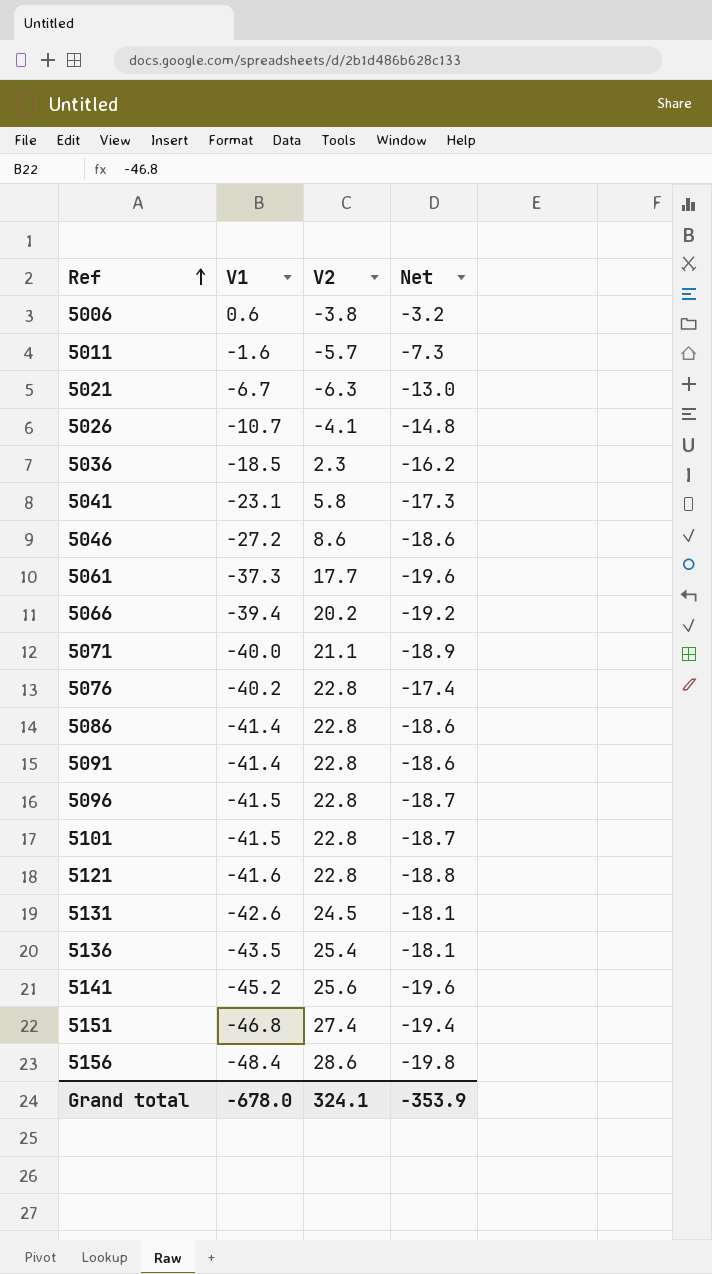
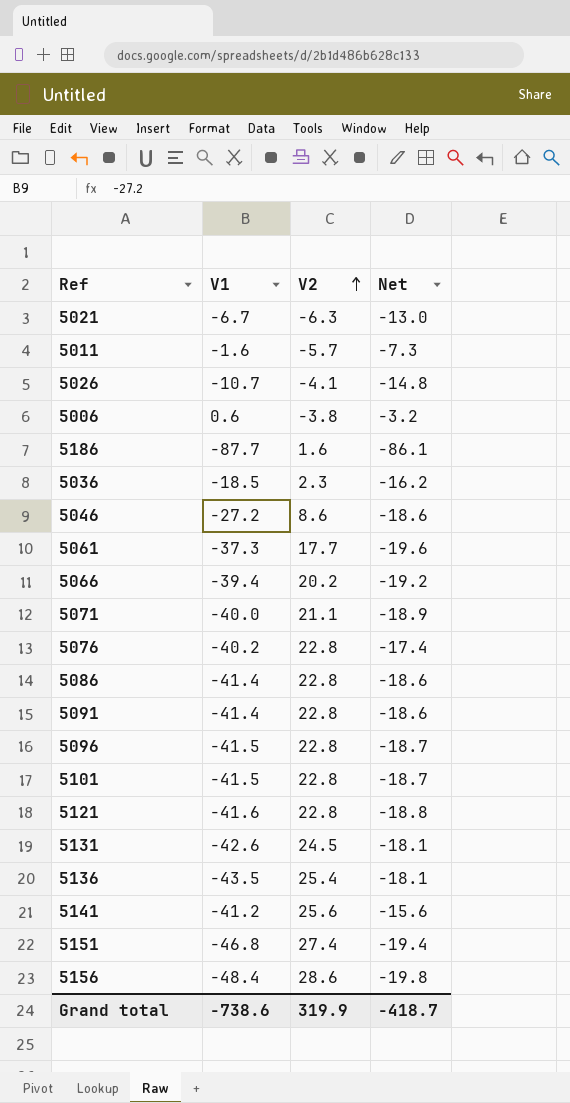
row order: Ref ascending -> V2 ascending
row 5041: -23.1 | 5.8 | -17.3 -> none
row 5186: none -> -87.7 | 1.6 | -86.1
5141 | V1: -45.2 -> -41.2
5141 | Net: -19.6 -> -15.6
Grand total | V1: -678.0 -> -738.6
Grand total | V2: 324.1 -> 319.9
Grand total | Net: -353.9 -> -418.7

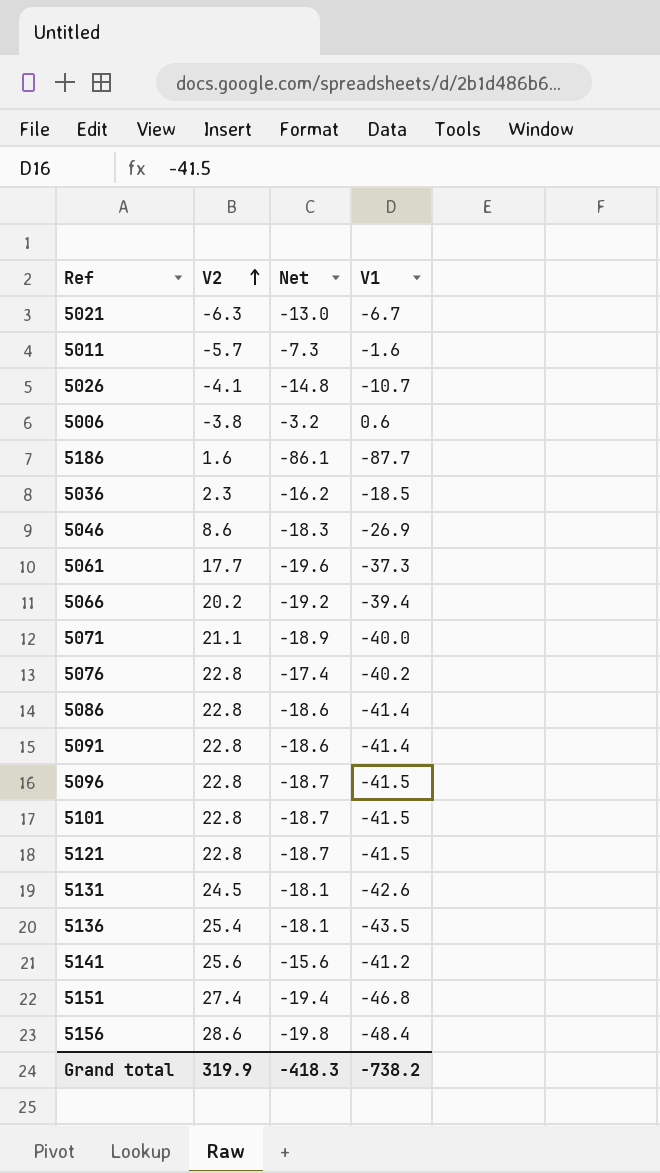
column V1 | position: 2 -> 4
5046 | Net: -18.6 -> -18.3
5046 | V1: -27.2 -> -26.9
5121 | Net: -18.8 -> -18.7
5121 | V1: -41.6 -> -41.5
Grand total | Net: -418.7 -> -418.3
Grand total | V1: -738.6 -> -738.2

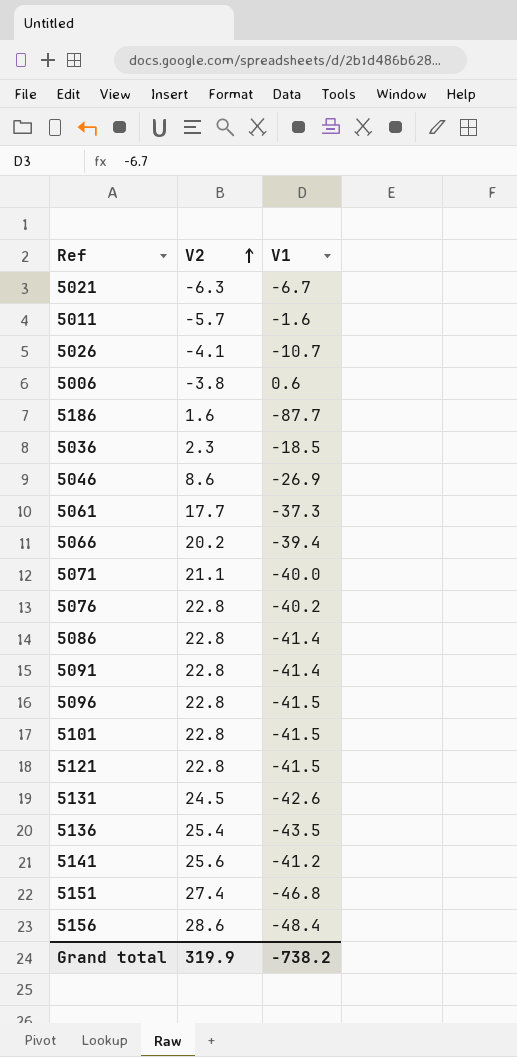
column Net | formula: [V2] + [V1] -> none

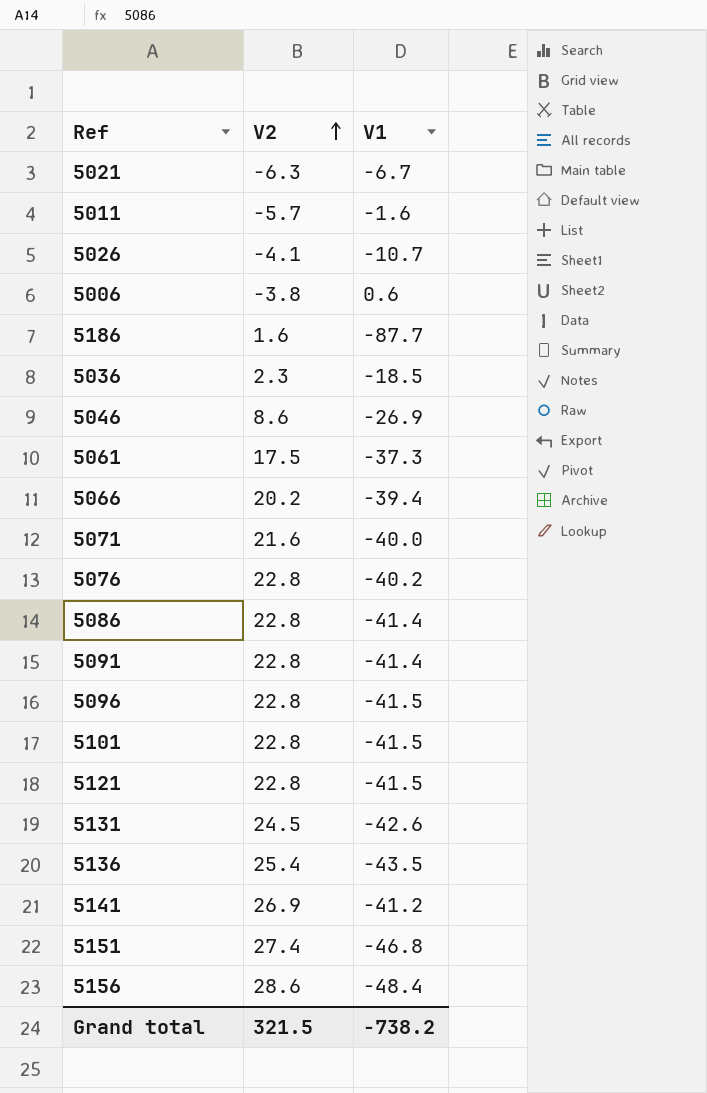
5061 | V2: 17.7 -> 17.5
5071 | V2: 21.1 -> 21.6
5141 | V2: 25.6 -> 26.9
Grand total | V2: 319.9 -> 321.5

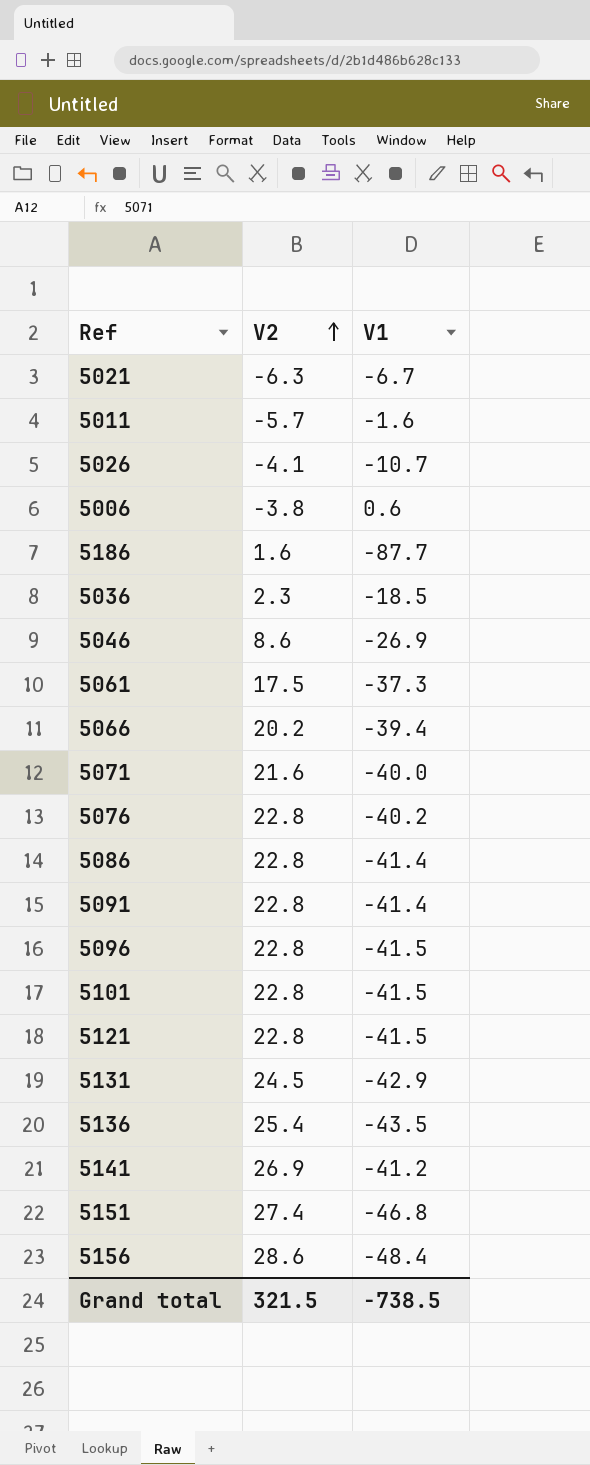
5131 | V1: -42.6 -> -42.9
Grand total | V1: -738.2 -> -738.5

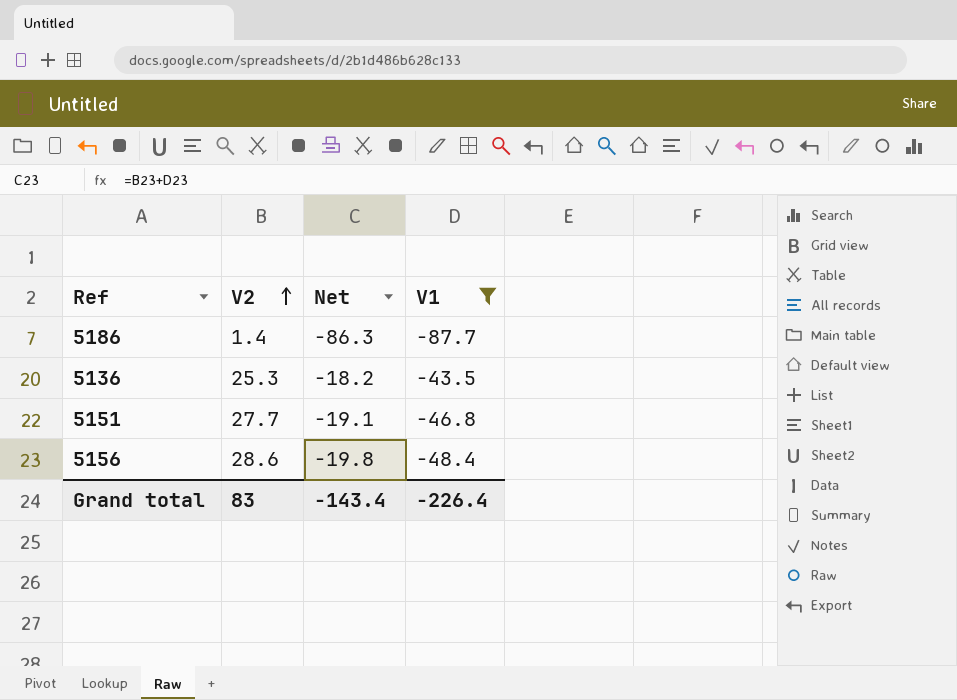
filter: none -> V1 <= -43.5
column Net | formula: none -> [V2] + [V1]
5186 | V2: 1.6 -> 1.4
5136 | V2: 25.4 -> 25.3
5151 | V2: 27.4 -> 27.7
Grand total | V2: 321.5 -> 83
Grand total | V1: -738.5 -> -226.4

